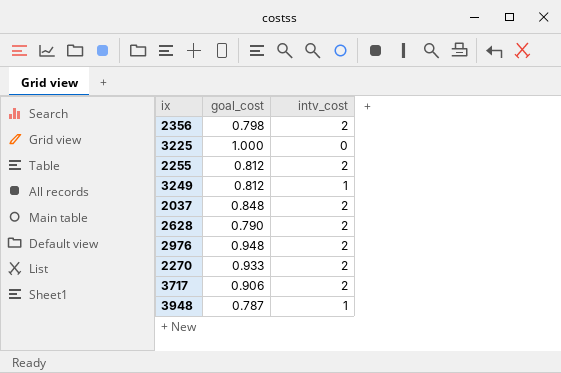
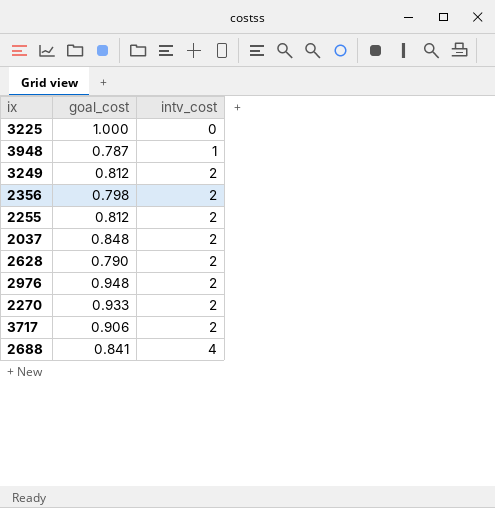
row order: none -> intv_cost ascending
3249 | intv_cost: 1 -> 2
row 2688: none -> 0.841 | 4

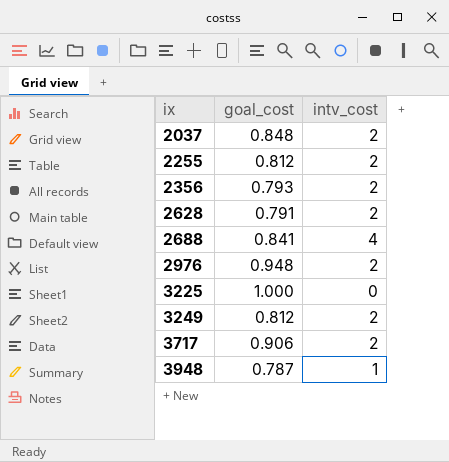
row order: intv_cost ascending -> ix ascending
row 2270: 0.933 | 2 -> none
2356 | goal_cost: 0.798 -> 0.793
2628 | goal_cost: 0.790 -> 0.791

